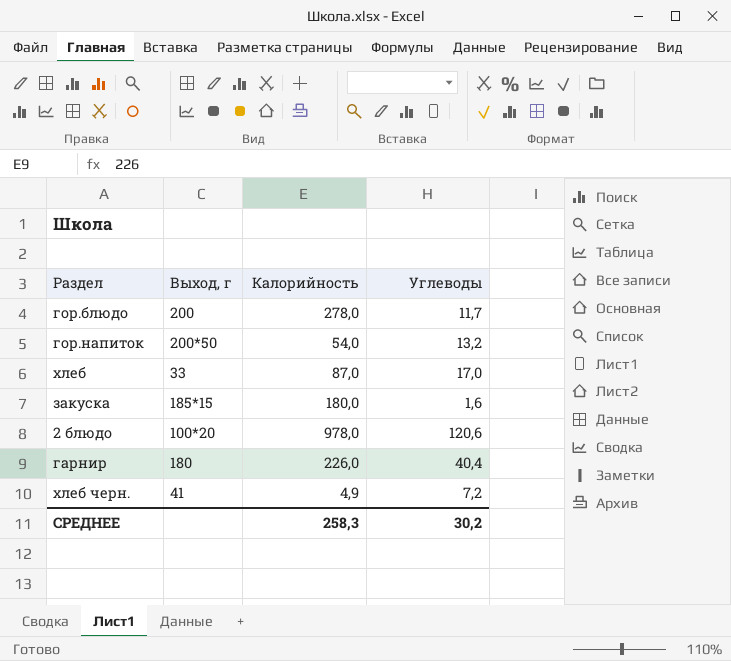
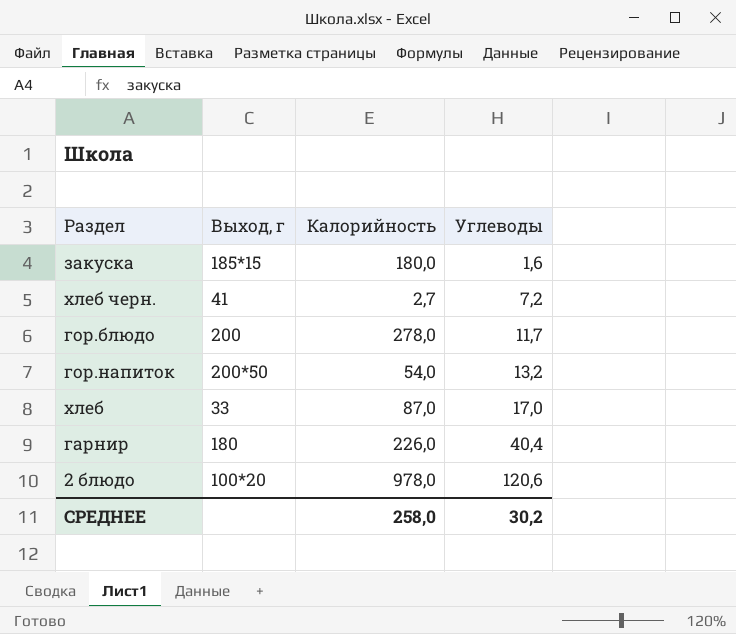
row order: none -> Углеводы ascending
хлеб черн. | Калорийность: 4,9 -> 2,7
СРЕДНЕЕ | Калорийность: 258,3 -> 258,0

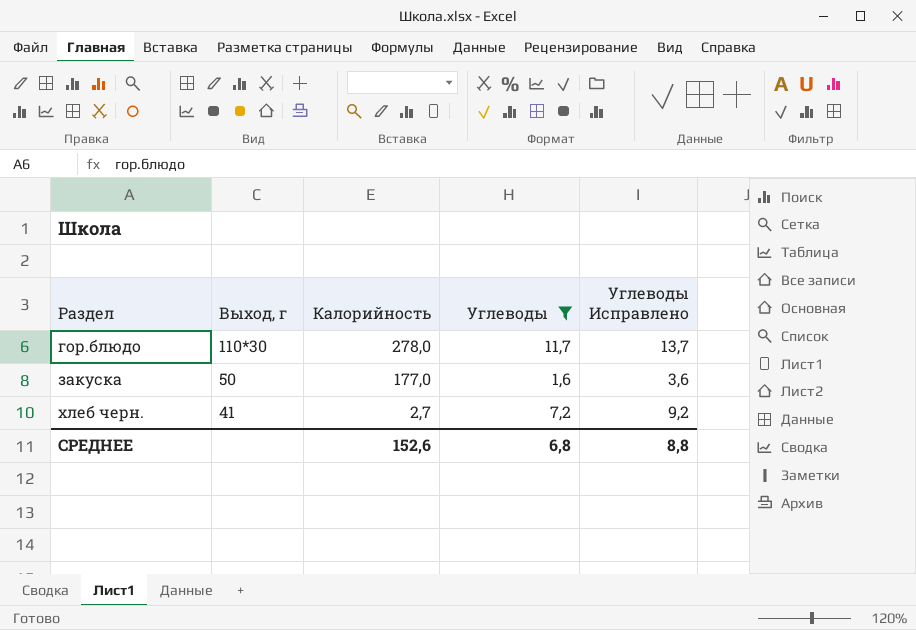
filter: none -> Углеводы <= 11,7
row order: Углеводы ascending -> Раздел ascending
column Углеводы Исправлено | formula: none -> [Углеводы] + 2
гор.блюдо | Выход, г: 200 -> 110*30
закуска | Выход, г: 185*15 -> 50
закуска | Калорийность: 180,0 -> 177,0
СРЕДНЕЕ | Калорийность: 258,0 -> 152,6
СРЕДНЕЕ | Углеводы: 30,2 -> 6,8

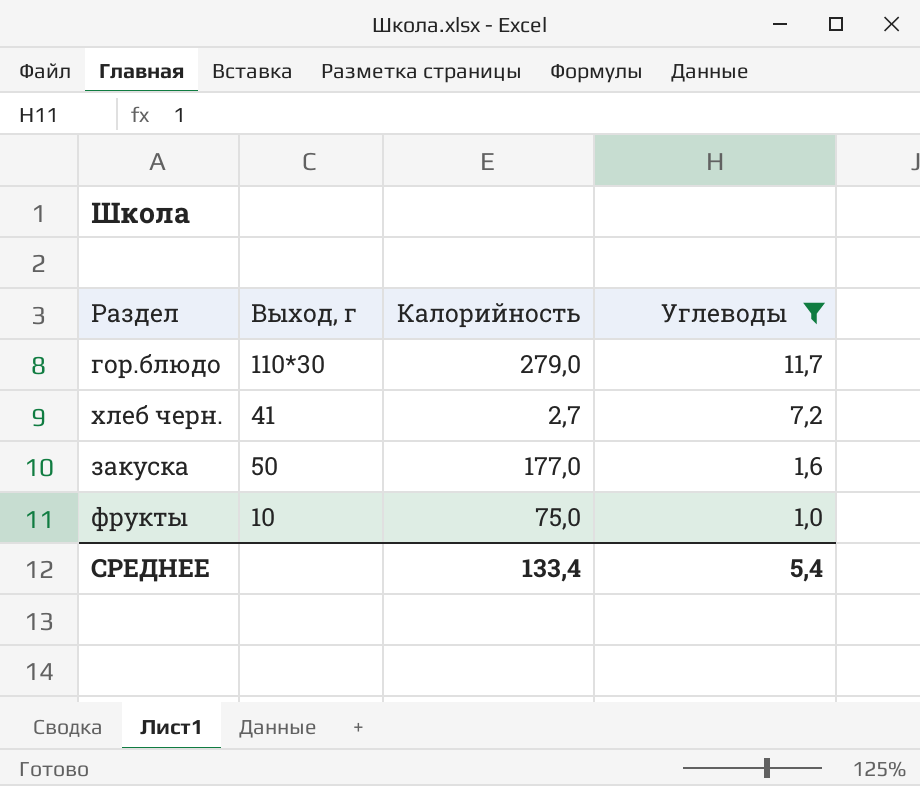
row order: Раздел ascending -> Углеводы descending
column Углеводы Исправлено | formula: [Углеводы] + 2 -> none
гор.блюдо | Калорийность: 278,0 -> 279,0
row фрукты: none -> 10 | 75,0 | 1,0
СРЕДНЕЕ | Калорийность: 152,6 -> 133,4
СРЕДНЕЕ | Углеводы: 6,8 -> 5,4

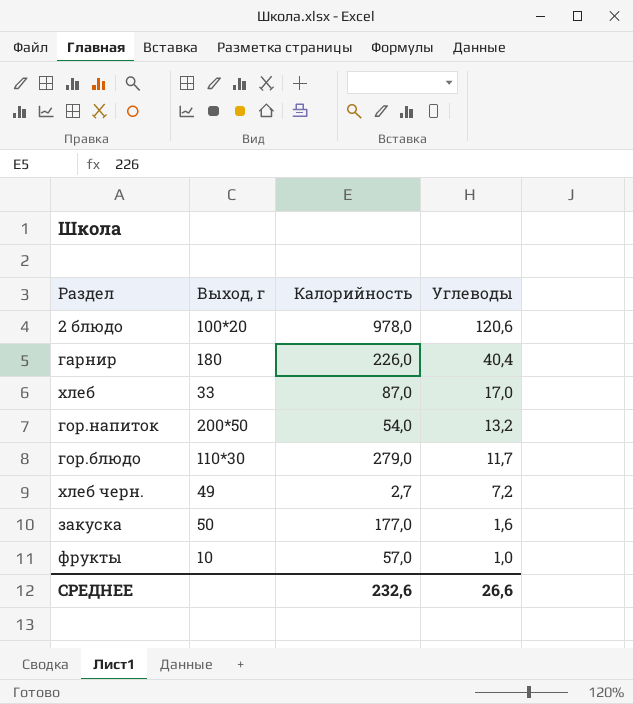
filter: Углеводы <= 11,7 -> none
хлеб черн. | Выход, г: 41 -> 49
фрукты | Калорийность: 75,0 -> 57,0
СРЕДНЕЕ | Калорийность: 133,4 -> 232,6
СРЕДНЕЕ | Углеводы: 5,4 -> 26,6

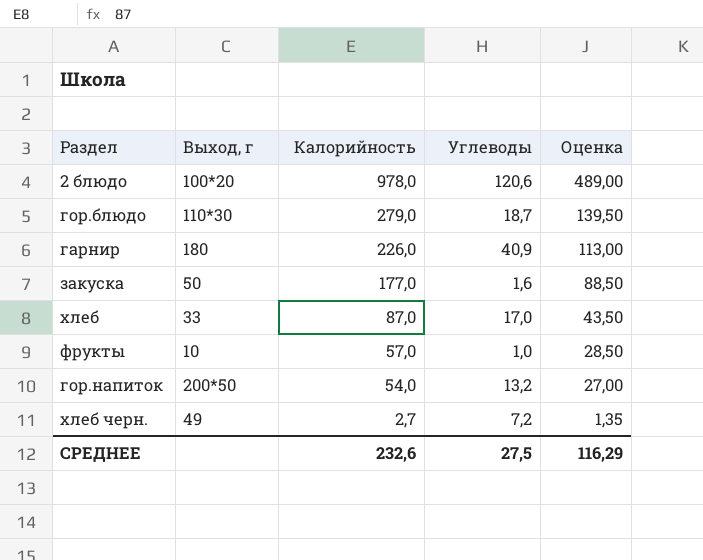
row order: Углеводы descending -> Калорийность descending
column Оценка | formula: none -> [Калорийность] * 0,5
гор.блюдо | Углеводы: 11,7 -> 18,7
гарнир | Углеводы: 40,4 -> 40,9
СРЕДНЕЕ | Углеводы: 26,6 -> 27,5

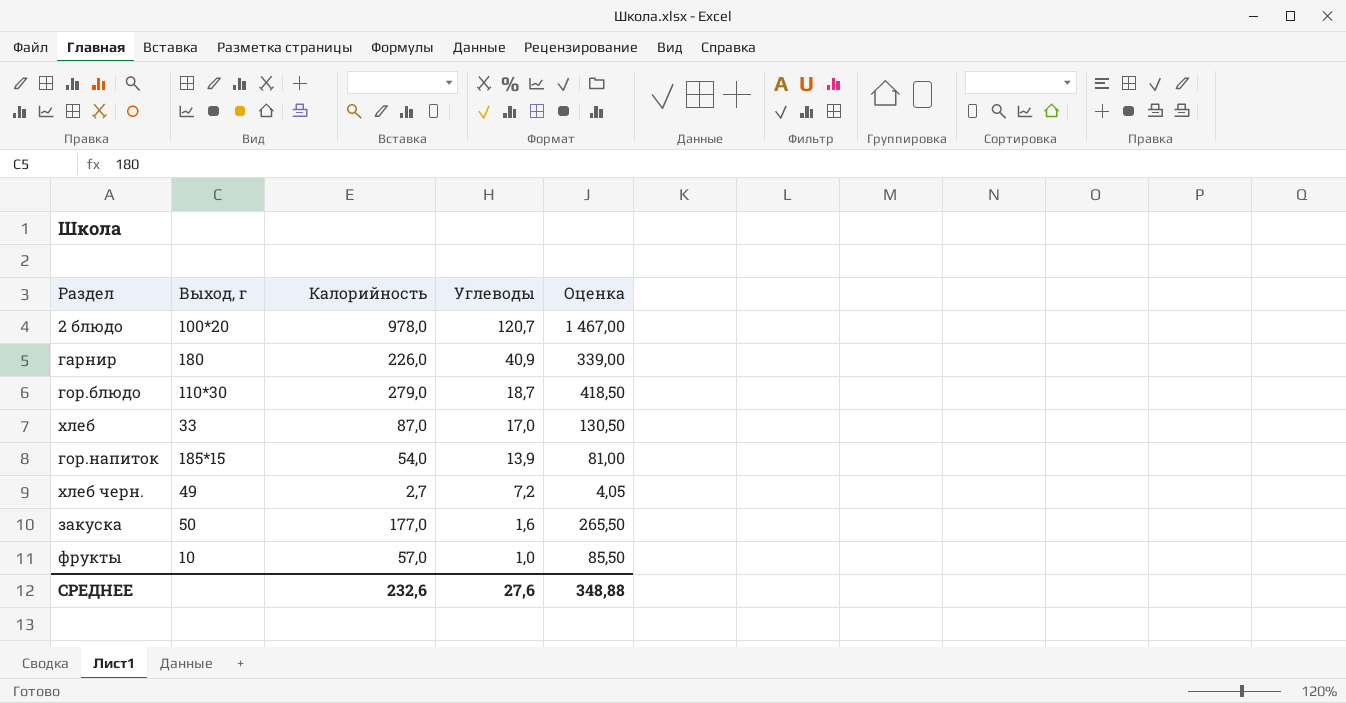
row order: Калорийность descending -> Углеводы descending
column Оценка | formula: [Калорийность] * 0,5 -> [Калорийность] * 1,5
2 блюдо | Углеводы: 120,6 -> 120,7
гор.напиток | Выход, г: 200*50 -> 185*15
гор.напиток | Углеводы: 13,2 -> 13,9
СРЕДНЕЕ | Углеводы: 27,5 -> 27,6
СРЕДНЕЕ | Оценка: 116,29 -> 348,88

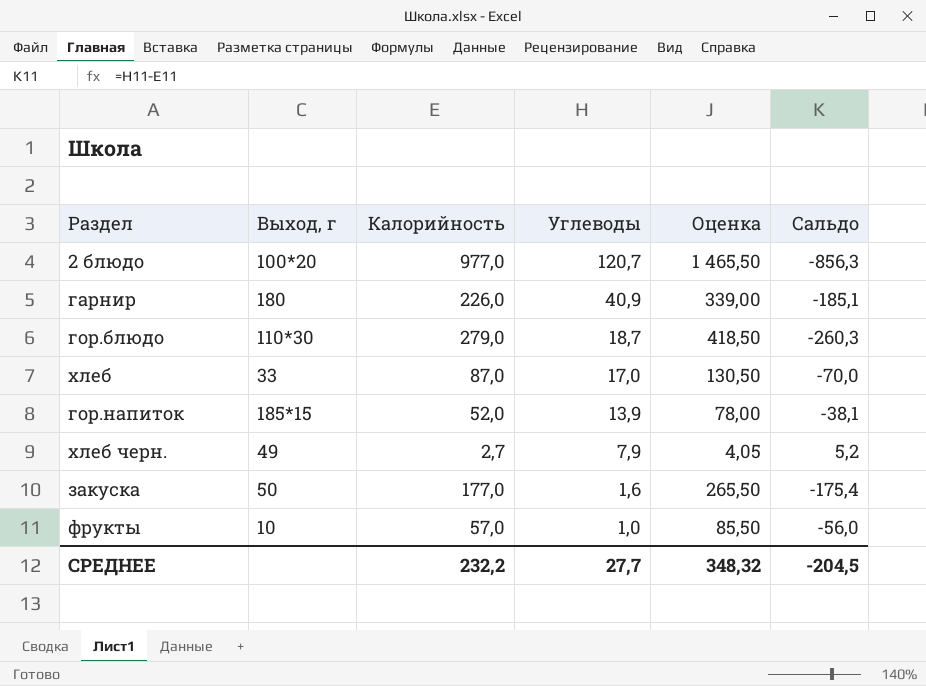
column Сальдо | formula: none -> [Углеводы] - [Калорийность]
2 блюдо | Калорийность: 978,0 -> 977,0
2 блюдо | Оценка: 1 467,00 -> 1 465,50
гор.напиток | Калорийность: 54,0 -> 52,0
гор.напиток | Оценка: 81,00 -> 78,00
хлеб черн. | Углеводы: 7,2 -> 7,9
СРЕДНЕЕ | Калорийность: 232,6 -> 232,2
СРЕДНЕЕ | Углеводы: 27,6 -> 27,7
СРЕДНЕЕ | Оценка: 348,88 -> 348,32

